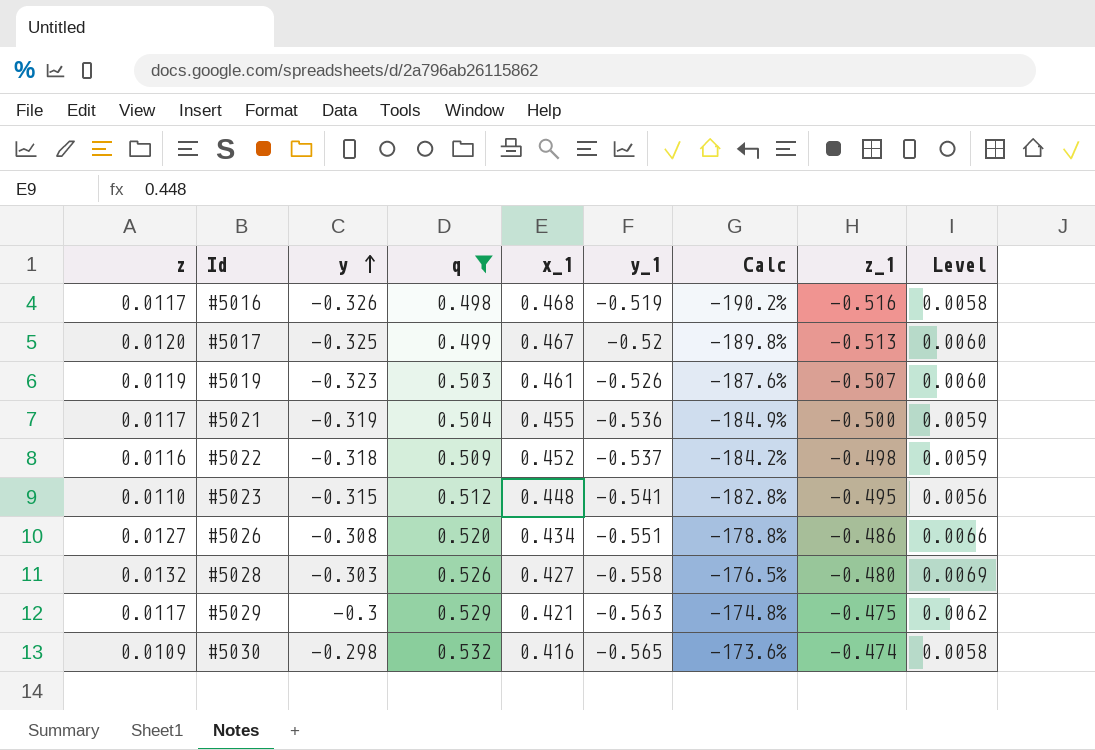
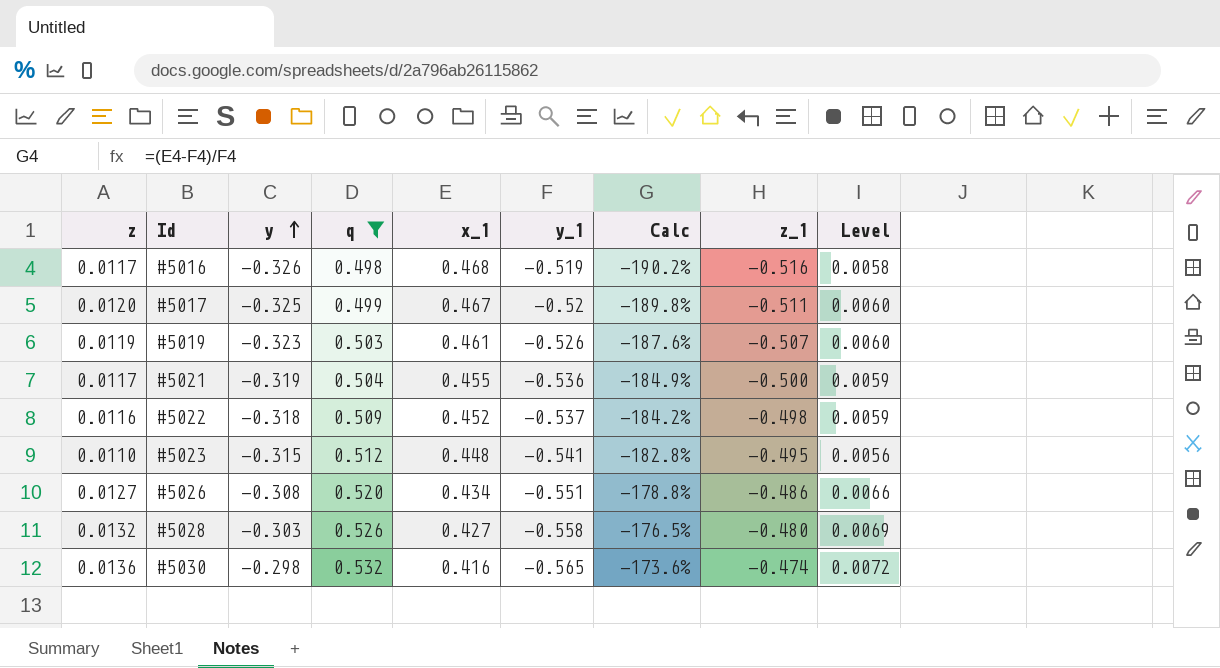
row #5029: 0.0117 | -0.3 | 0.529 | 0.421 | -0.563 | -174.8% | -0.475 | 0.0062 -> none
#5017 | z_1: -0.513 -> -0.511
#5030 | z: 0.0109 -> 0.0136
#5030 | Level: 0.0058 -> 0.0072

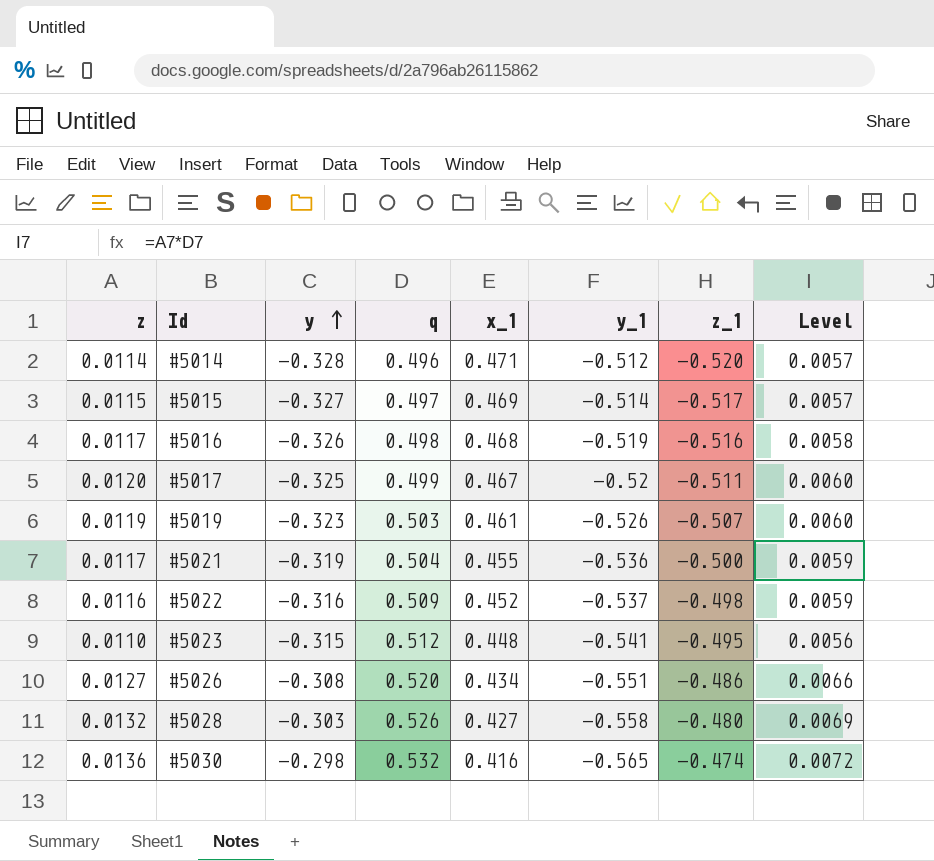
filter: q >= 0.498 -> none
column Calc | formula: ([x_1] - [y_1]) / [y_1] -> none
#5022 | y: -0.318 -> -0.316

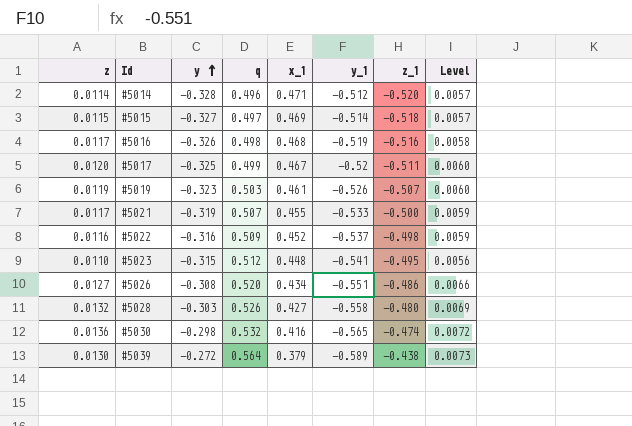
#5015 | z_1: -0.517 -> -0.518
#5021 | q: 0.504 -> 0.507
#5021 | y_1: -0.536 -> -0.533
row #5039: none -> 0.0130 | -0.272 | 0.564 | 0.379 | -0.589 | -0.438 | 0.0073

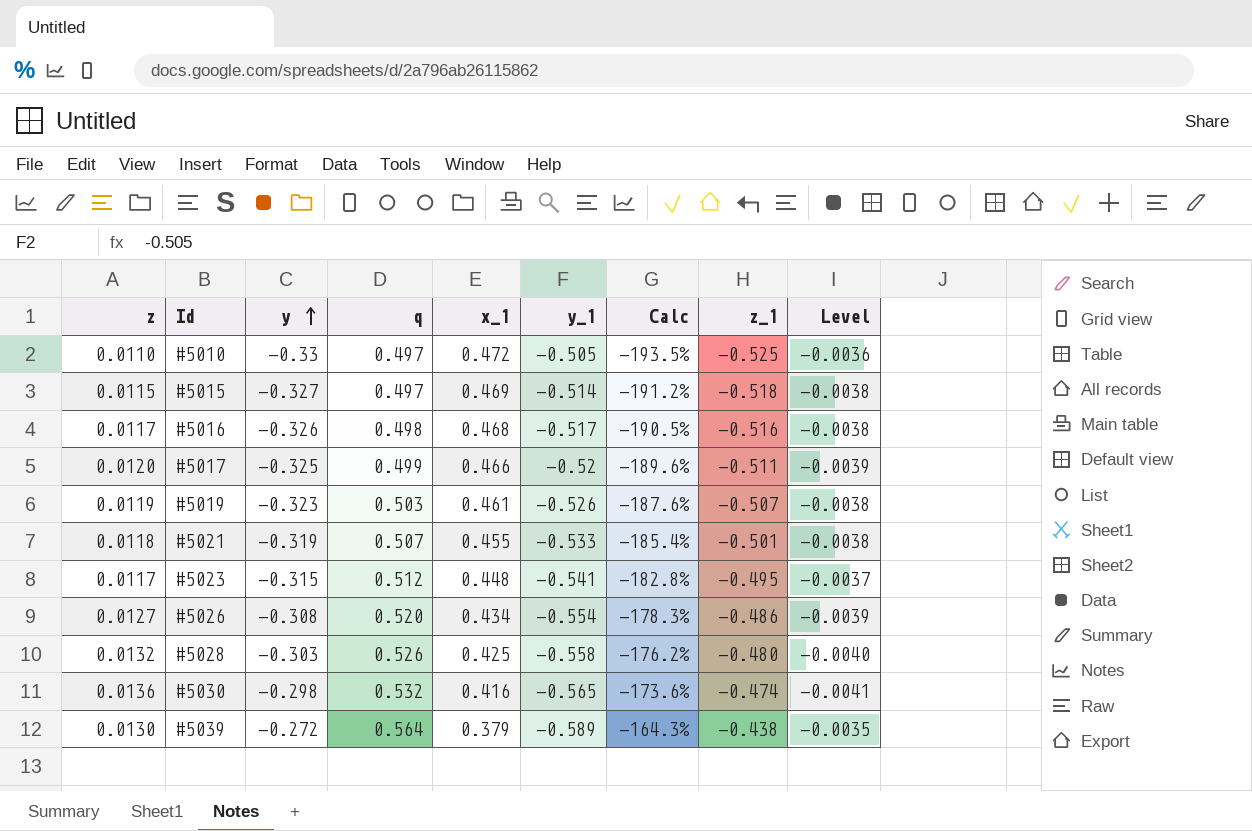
column Calc | formula: none -> ([x_1] - [y_1]) / [y_1]
column Level | formula: [z] * [q] -> [z] * [y]
row #5014: 0.0114 | -0.328 | 0.496 | 0.471 | -0.512 | -0.520 | 0.0057 -> none
row #5022: 0.0116 | -0.316 | 0.509 | 0.452 | -0.537 | -0.498 | 0.0059 -> none
row #5010: none -> 0.0110 | -0.33 | 0.497 | 0.472 | -0.505 | -193.5% | -0.525 | -0.0036
#5016 | y_1: -0.519 -> -0.517
#5017 | x_1: 0.467 -> 0.466
#5021 | z: 0.0117 -> 0.0118
#5021 | z_1: -0.500 -> -0.501
#5023 | z: 0.0110 -> 0.0117
#5026 | y_1: -0.551 -> -0.554
#5028 | x_1: 0.427 -> 0.425

